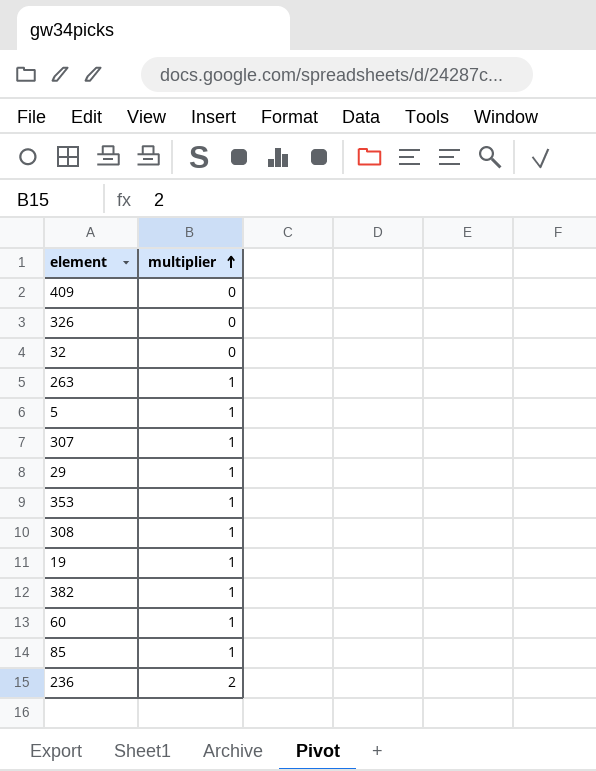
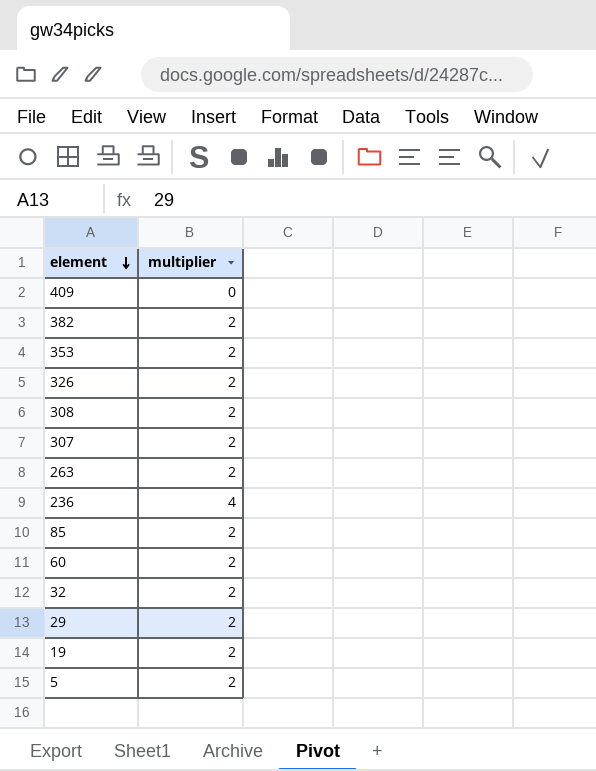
row order: multiplier ascending -> element descending
382 | multiplier: 1 -> 2
353 | multiplier: 1 -> 2
326 | multiplier: 0 -> 2
308 | multiplier: 1 -> 2
307 | multiplier: 1 -> 2
263 | multiplier: 1 -> 2
236 | multiplier: 2 -> 4
85 | multiplier: 1 -> 2
60 | multiplier: 1 -> 2
32 | multiplier: 0 -> 2
29 | multiplier: 1 -> 2
19 | multiplier: 1 -> 2
5 | multiplier: 1 -> 2

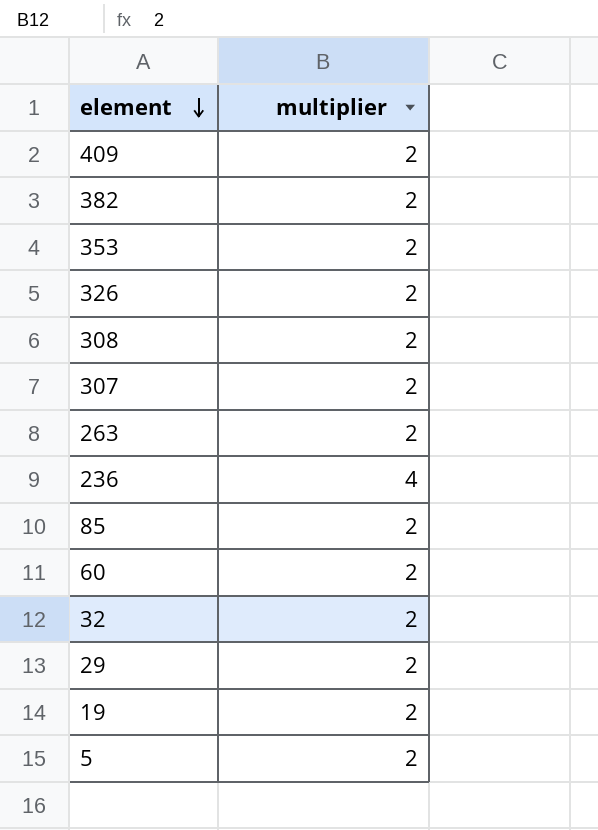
409 | multiplier: 0 -> 2

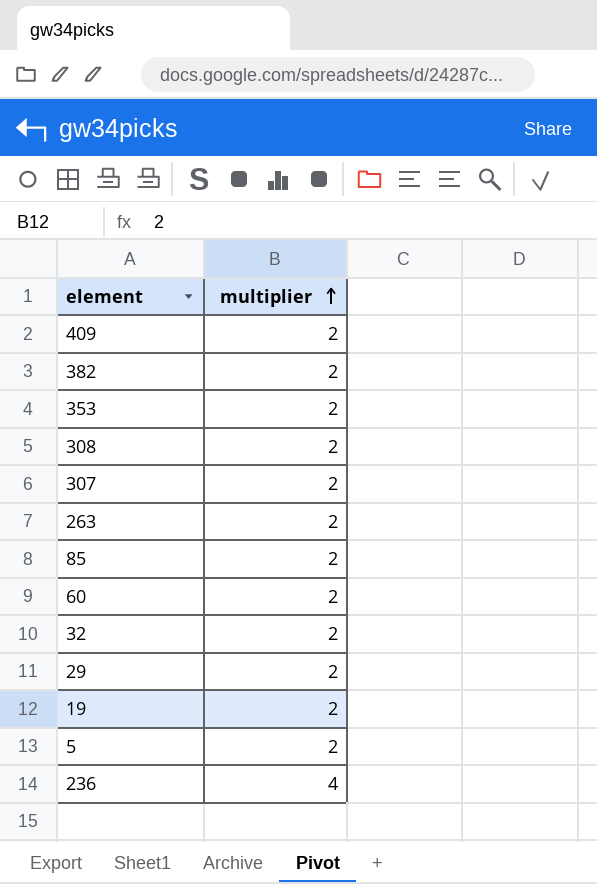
row order: element descending -> multiplier ascending
row 326: 2 -> none

